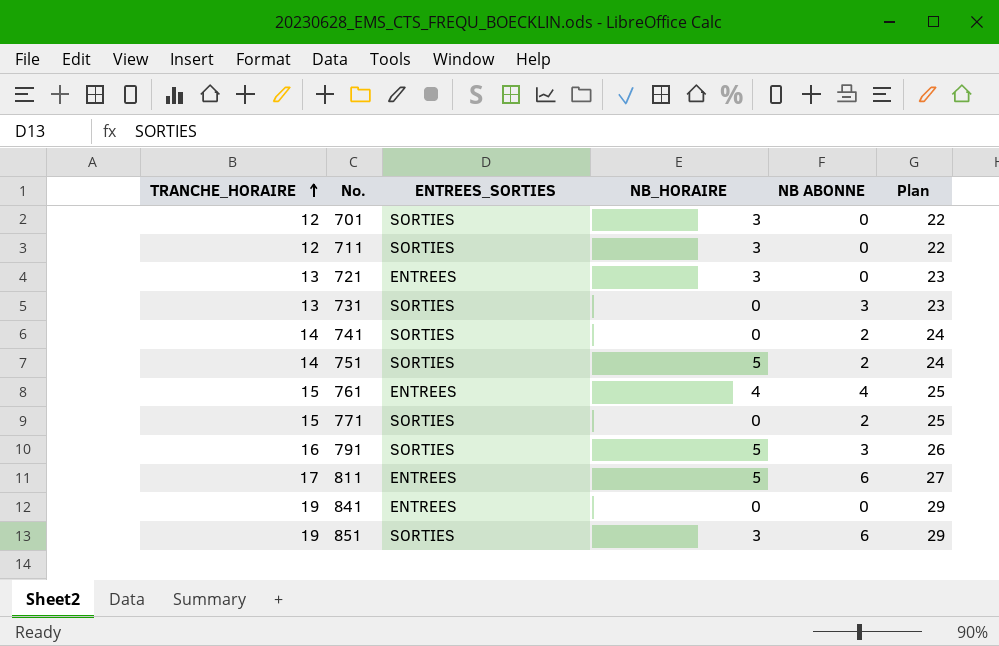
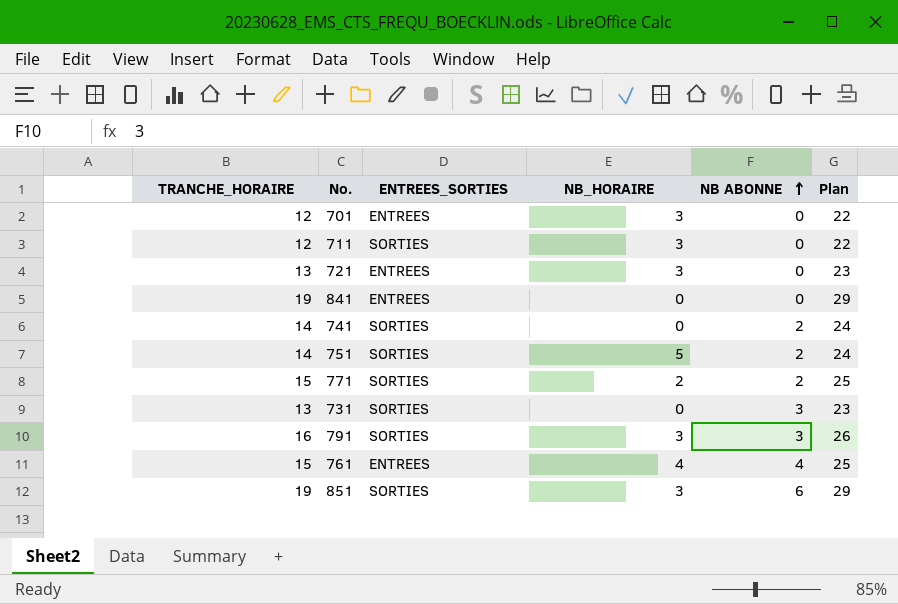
row order: TRANCHE_HORAIRE ascending -> NB ABONNE ascending
row 811: 17 | ENTREES | 5 | 6 | 27 -> none
701 | ENTREES_SORTIES: SORTIES -> ENTREES
771 | NB_HORAIRE: 0 -> 2
791 | NB_HORAIRE: 5 -> 3

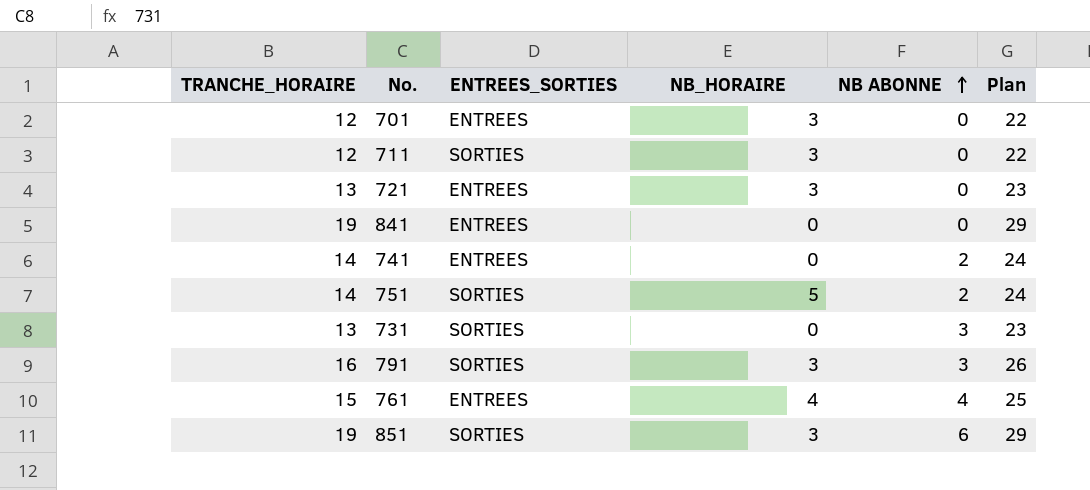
row 771: 15 | SORTIES | 2 | 2 | 25 -> none
741 | ENTREES_SORTIES: SORTIES -> ENTREES

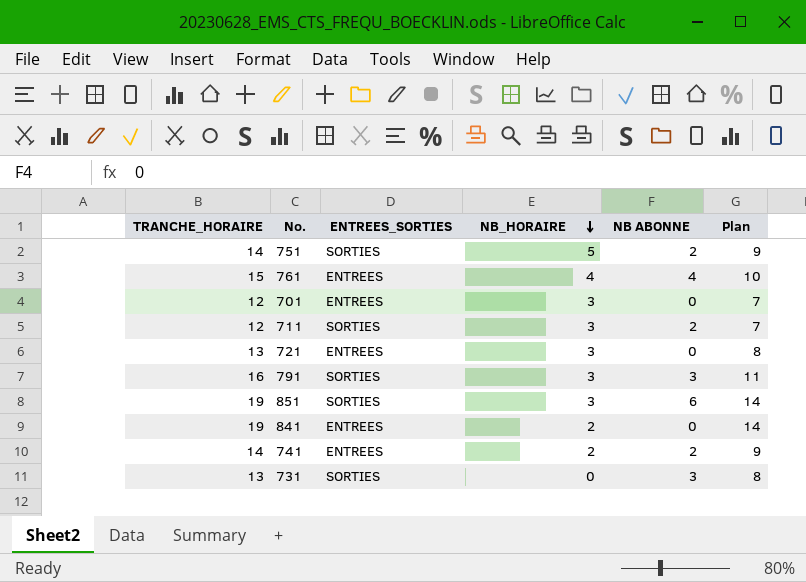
row order: NB ABONNE ascending -> NB_HORAIRE descending
column Plan | formula: [TRANCHE_HORAIRE] + 10 -> [TRANCHE_HORAIRE] - 5
711 | NB ABONNE: 0 -> 2
841 | NB_HORAIRE: 0 -> 2
741 | NB_HORAIRE: 0 -> 2

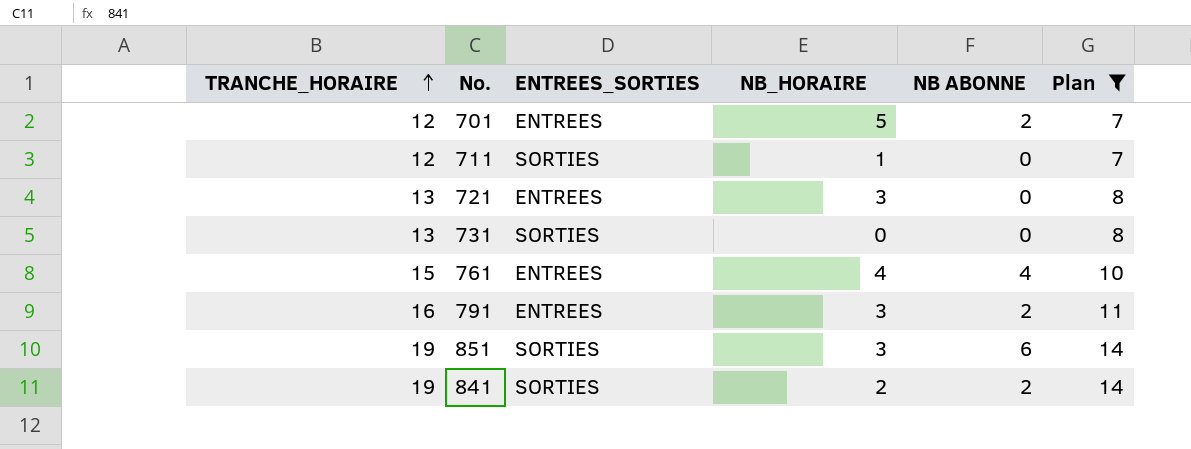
filter: none -> Plan != 9
row order: NB_HORAIRE descending -> TRANCHE_HORAIRE ascending
701 | NB_HORAIRE: 3 -> 5
701 | NB ABONNE: 0 -> 2
711 | NB_HORAIRE: 3 -> 1
711 | NB ABONNE: 2 -> 0
731 | NB ABONNE: 3 -> 0
791 | ENTREES_SORTIES: SORTIES -> ENTREES
791 | NB ABONNE: 3 -> 2
841 | ENTREES_SORTIES: ENTREES -> SORTIES
841 | NB ABONNE: 0 -> 2

